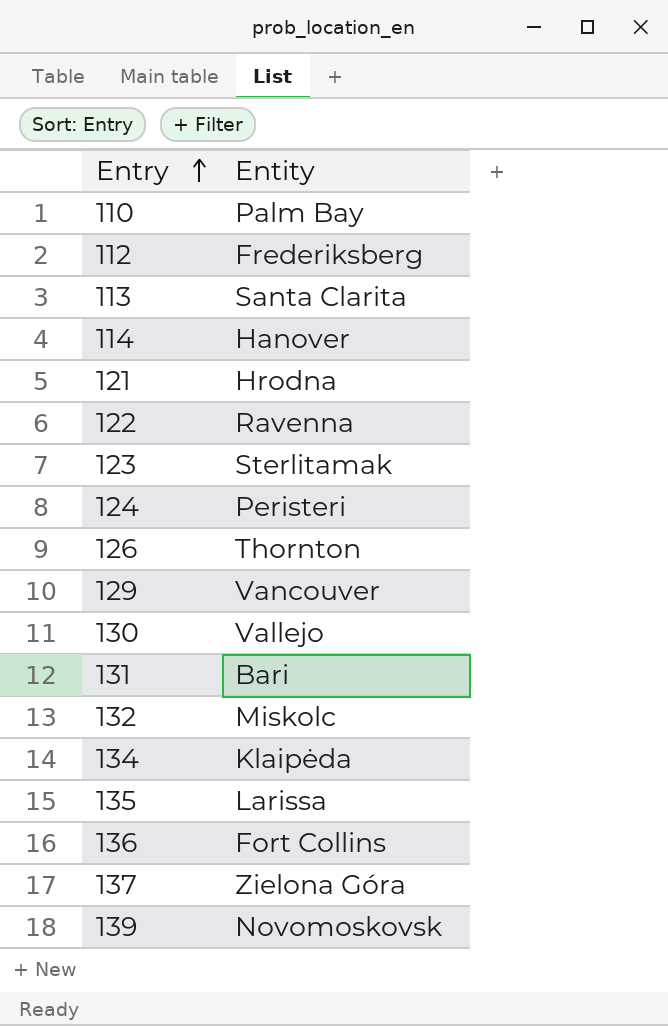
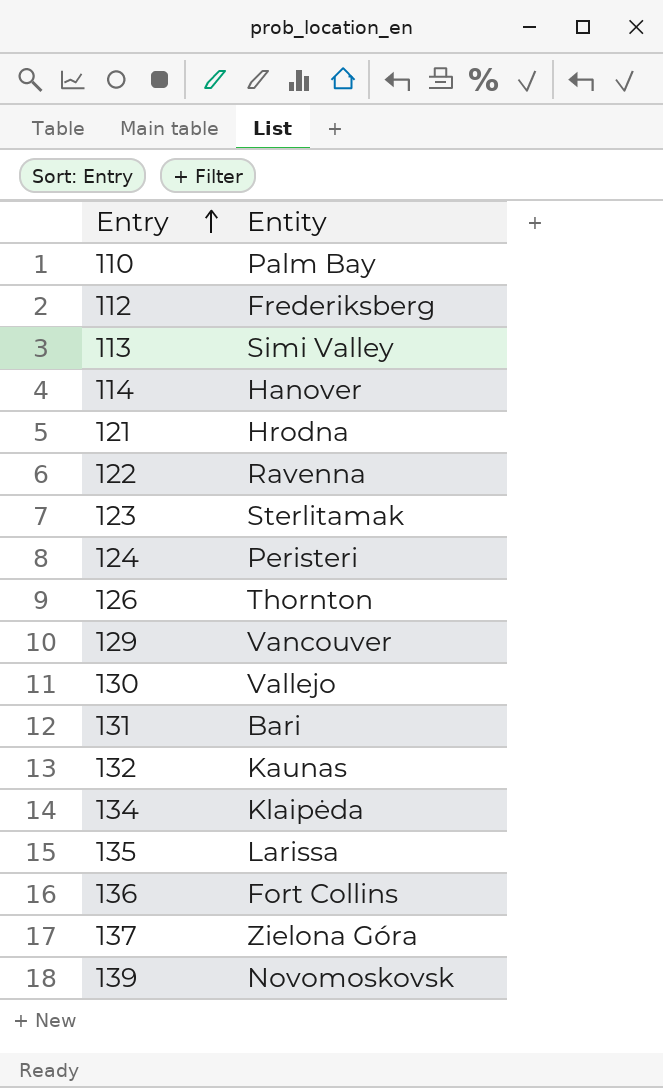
113 | Entity: Santa Clarita -> Simi Valley
132 | Entity: Miskolc -> Kaunas

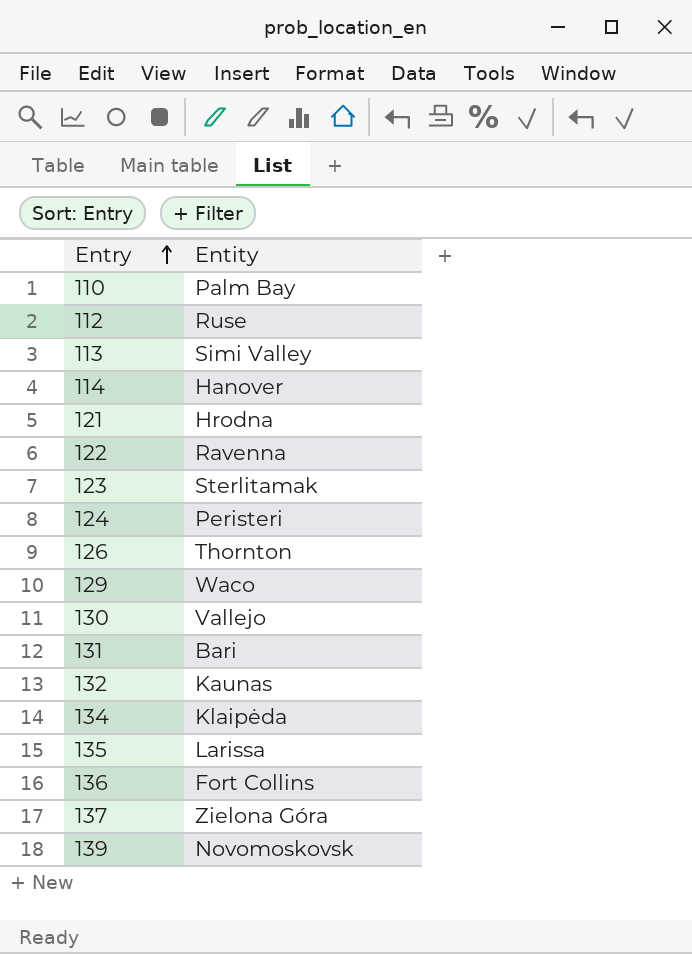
112 | Entity: Frederiksberg -> Ruse
129 | Entity: Vancouver -> Waco

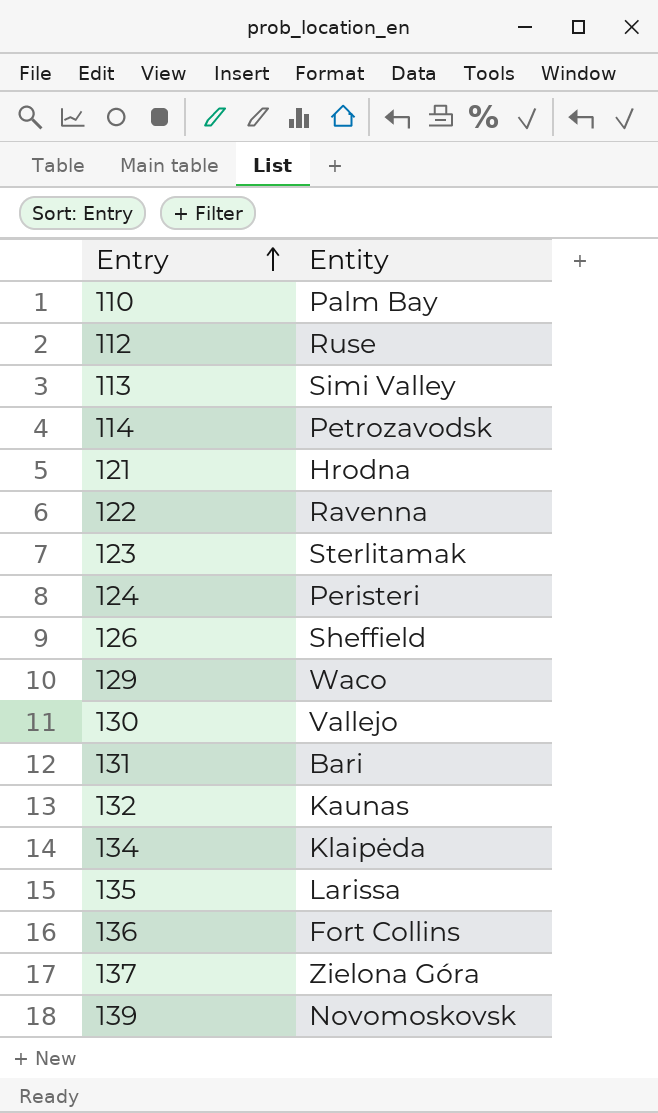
114 | Entity: Hanover -> Petrozavodsk
126 | Entity: Thornton -> Sheffield

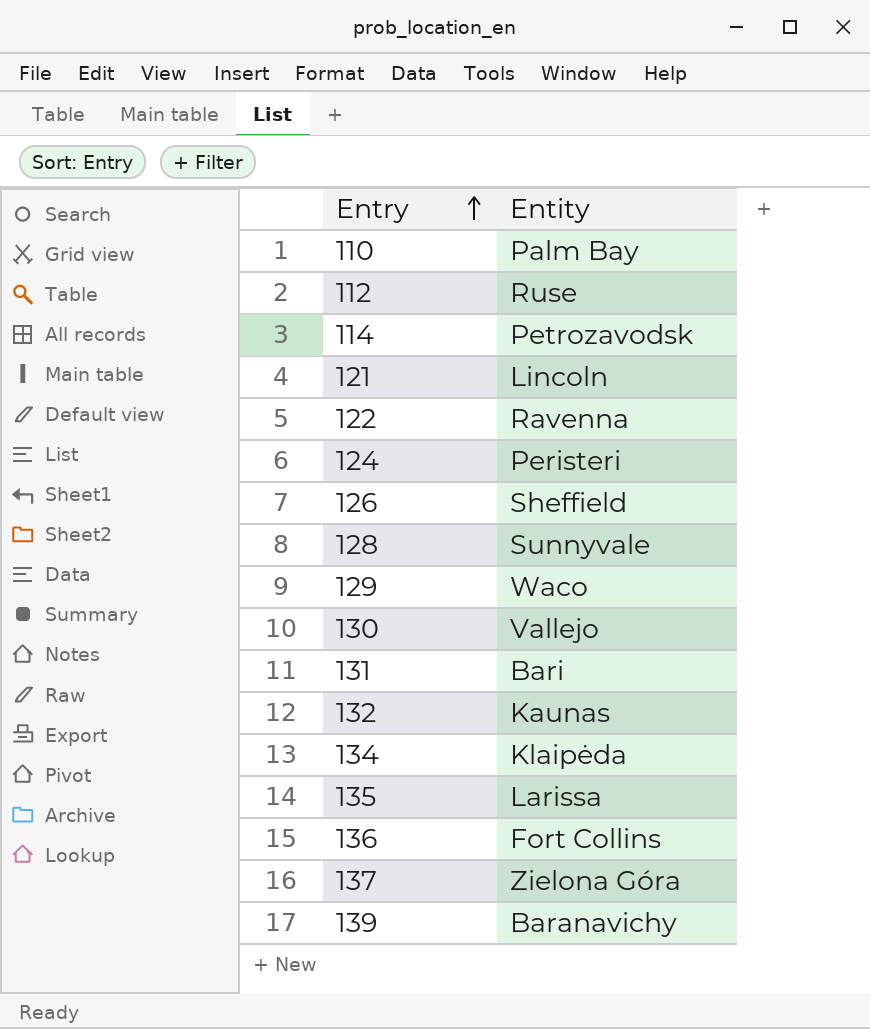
row 113: Simi Valley -> none
row 123: Sterlitamak -> none
121 | Entity: Hrodna -> Lincoln
row 128: none -> Sunnyvale
139 | Entity: Novomoskovsk -> Baranavichy

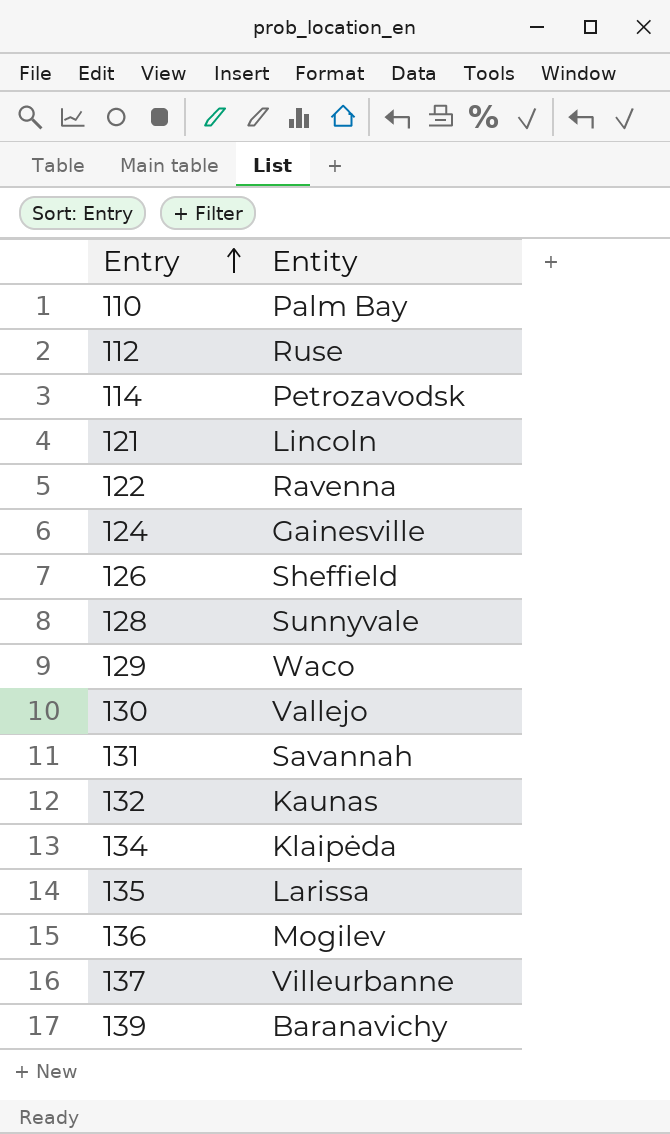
124 | Entity: Peristeri -> Gainesville
131 | Entity: Bari -> Savannah
136 | Entity: Fort Collins -> Mogilev
137 | Entity: Zielona Góra -> Villeurbanne

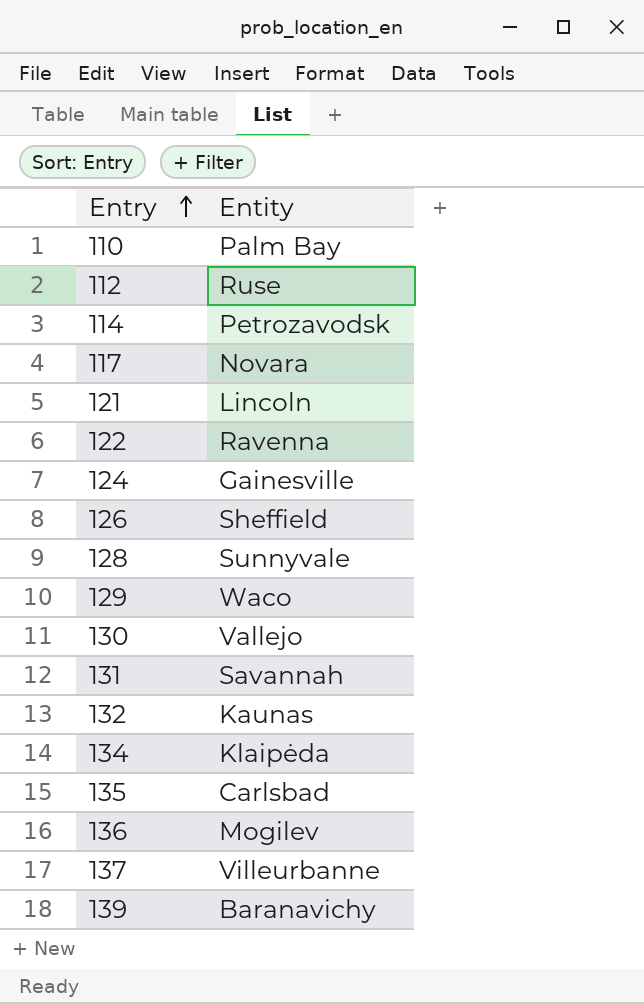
row 117: none -> Novara
135 | Entity: Larissa -> Carlsbad

